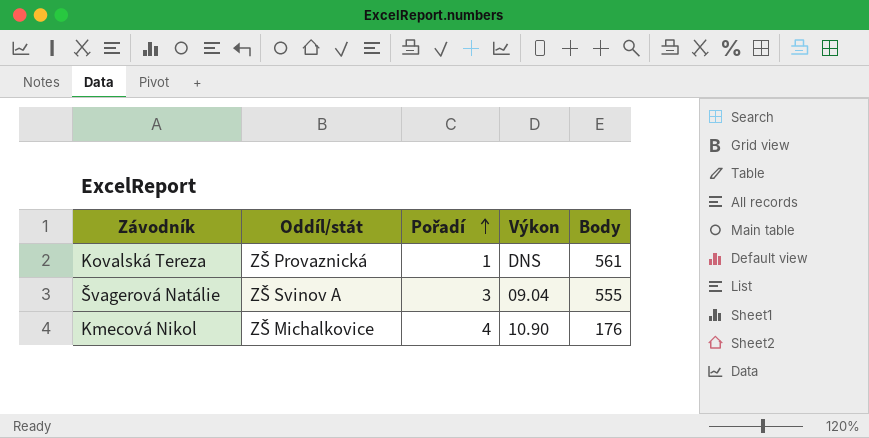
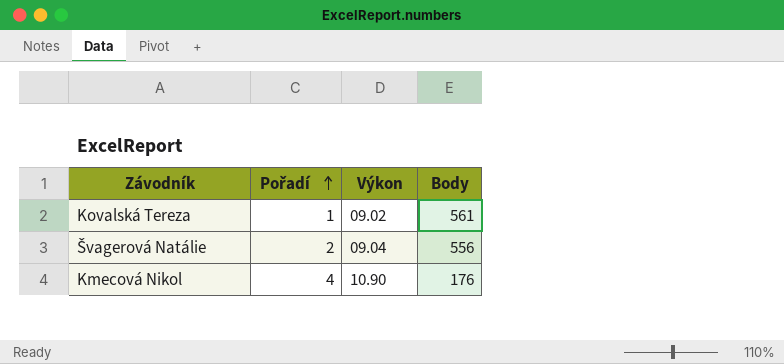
column Oddíl/stát | position: 2 -> none
Kovalská Tereza | Výkon: DNS -> 09.02
Švagerová Natálie | Pořadí: 3 -> 2
Švagerová Natálie | Body: 555 -> 556

